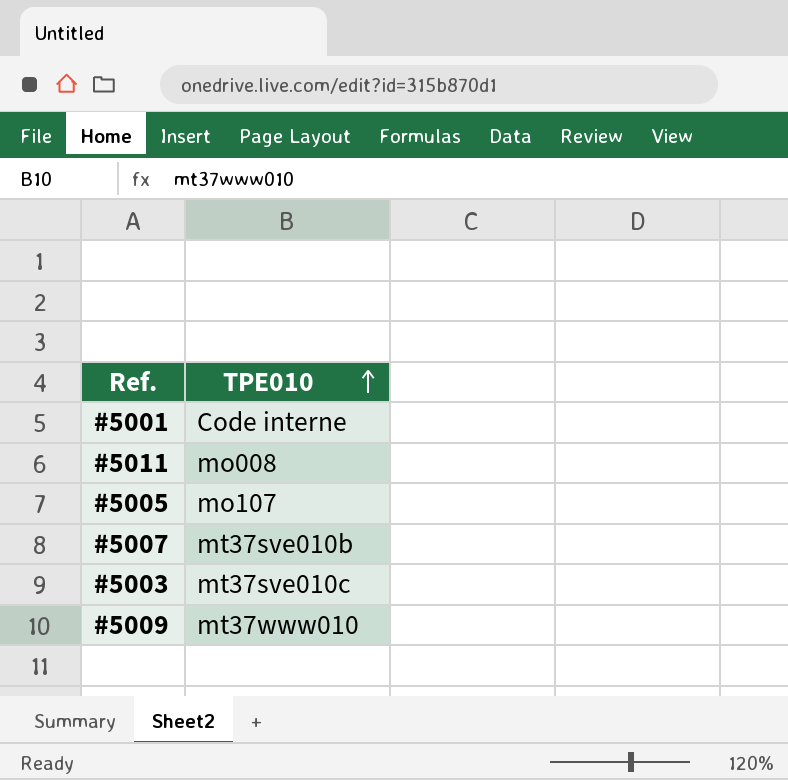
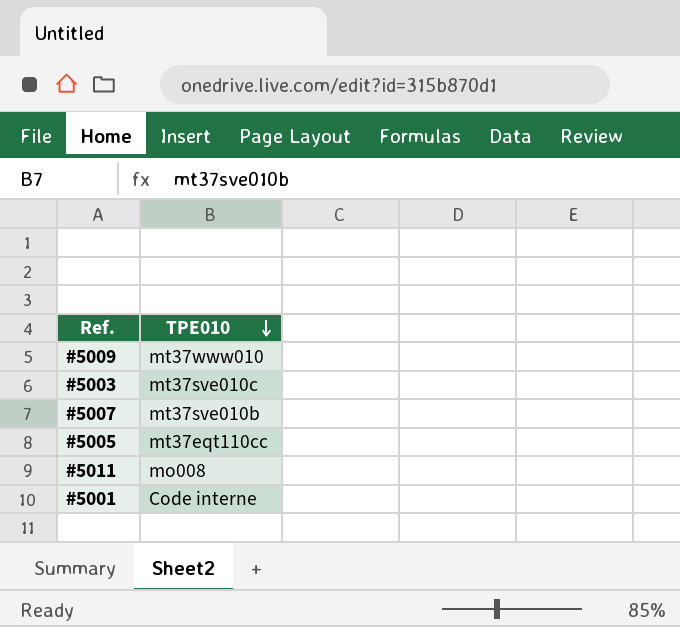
row order: TPE010 ascending -> TPE010 descending
#5005 | TPE010: mo107 -> mt37eqt110cc

